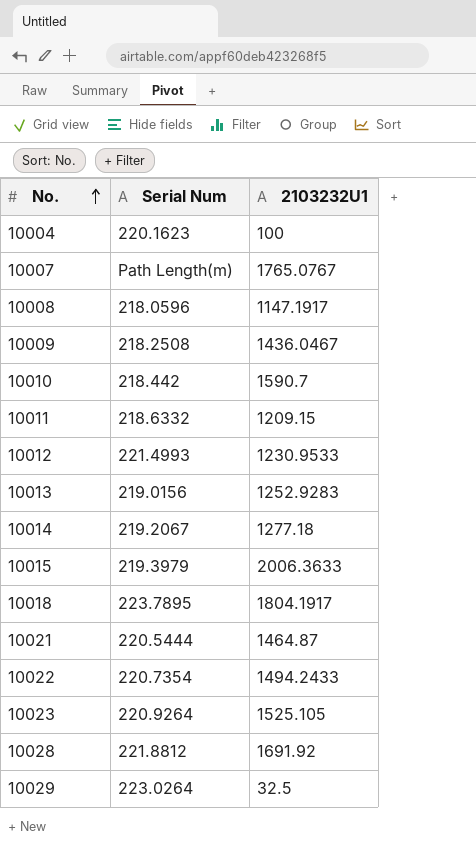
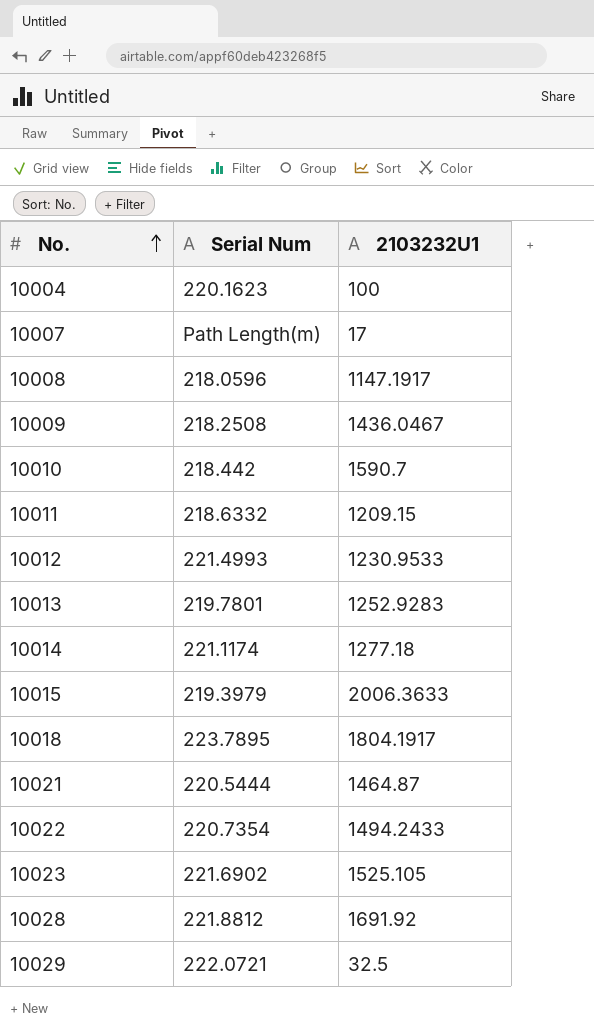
10007 | 2103232U1: 1765.0767 -> 17
10013 | Serial Num: 219.0156 -> 219.7801
10014 | Serial Num: 219.2067 -> 221.1174
10023 | Serial Num: 220.9264 -> 221.6902
10029 | Serial Num: 223.0264 -> 222.0721

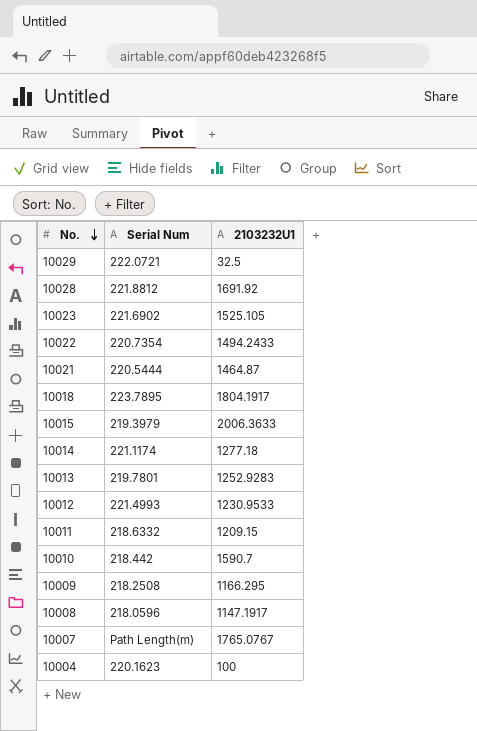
row order: No. ascending -> No. descending
10009 | 2103232U1: 1436.0467 -> 1166.295
10007 | 2103232U1: 17 -> 1765.0767

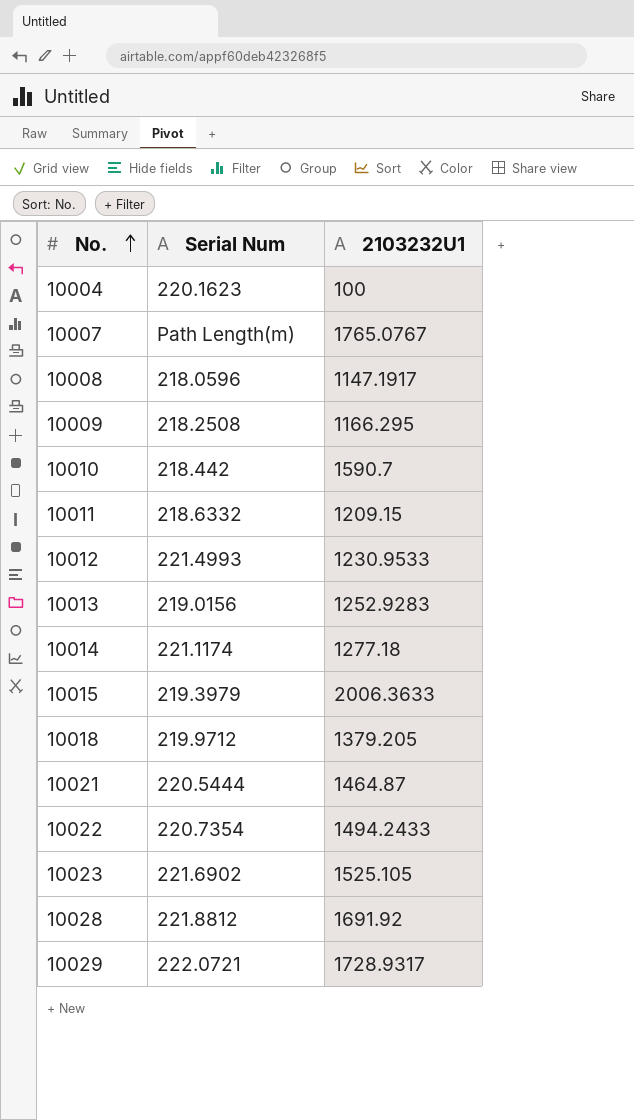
row order: No. descending -> No. ascending
10013 | Serial Num: 219.7801 -> 219.0156
10018 | Serial Num: 223.7895 -> 219.9712
10018 | 2103232U1: 1804.1917 -> 1379.205
10029 | 2103232U1: 32.5 -> 1728.9317

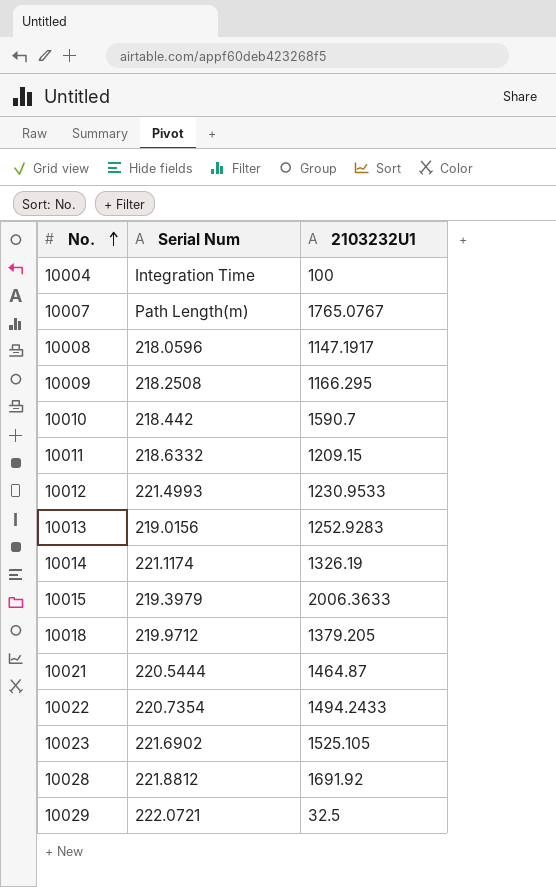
10004 | Serial Num: 220.1623 -> Integration Time
10014 | 2103232U1: 1277.18 -> 1326.19
10029 | 2103232U1: 1728.9317 -> 32.5

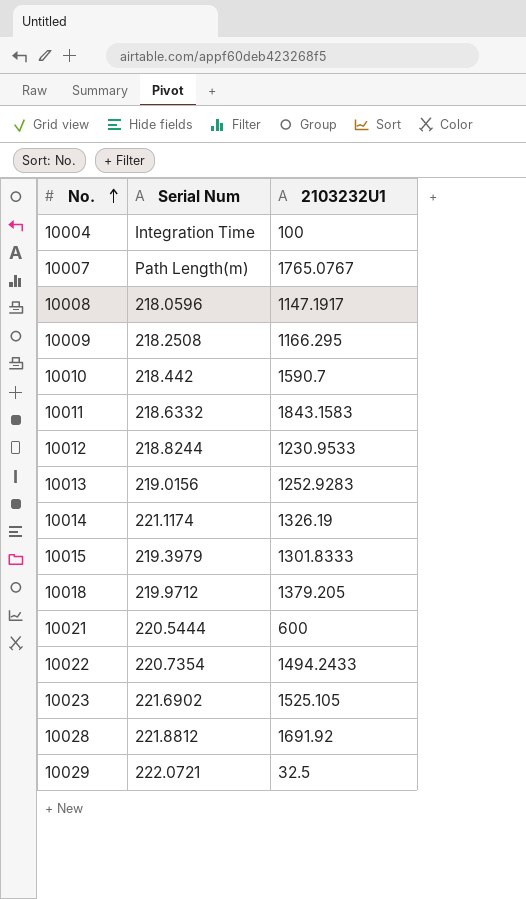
10011 | 2103232U1: 1209.15 -> 1843.1583
10012 | Serial Num: 221.4993 -> 218.8244
10015 | 2103232U1: 2006.3633 -> 1301.8333
10021 | 2103232U1: 1464.87 -> 600

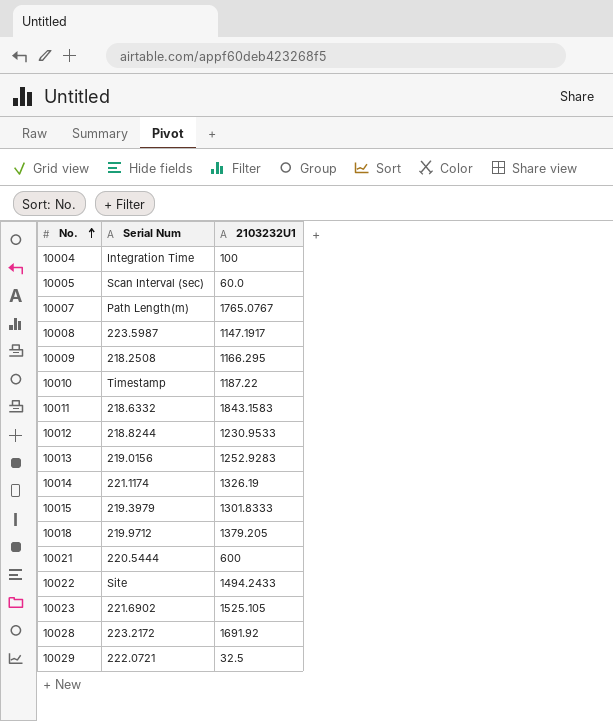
row 10005: none -> Scan Interval (sec) | 60.0
10008 | Serial Num: 218.0596 -> 223.5987
10010 | Serial Num: 218.442 -> Timestamp
10010 | 2103232U1: 1590.7 -> 1187.22
10022 | Serial Num: 220.7354 -> Site
10028 | Serial Num: 221.8812 -> 223.2172

